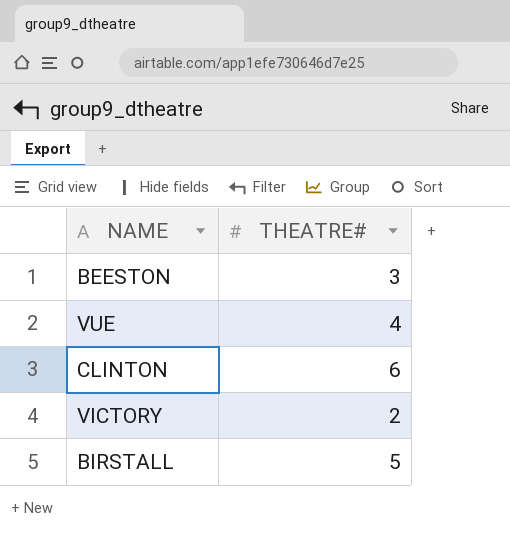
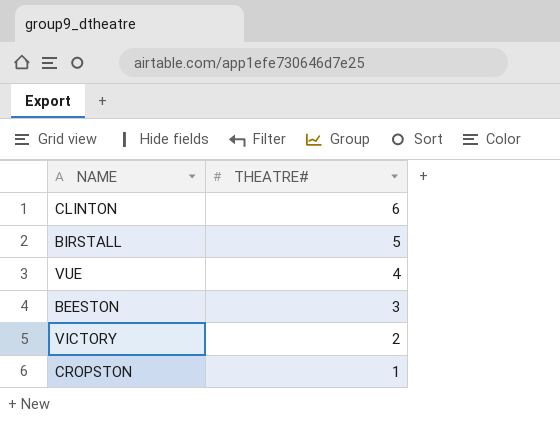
row order: none -> THEATRE# descending
row CROPSTON: none -> 1

